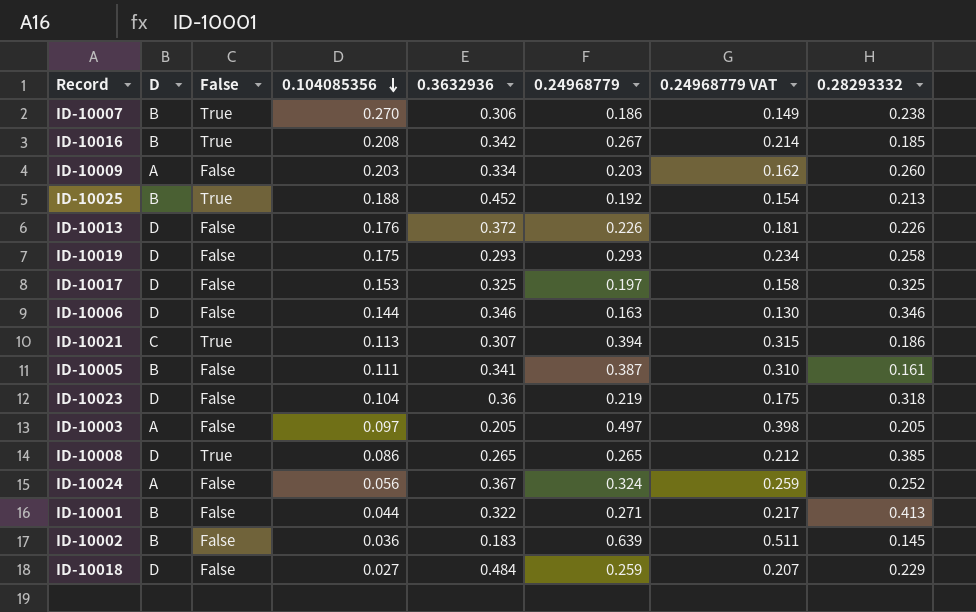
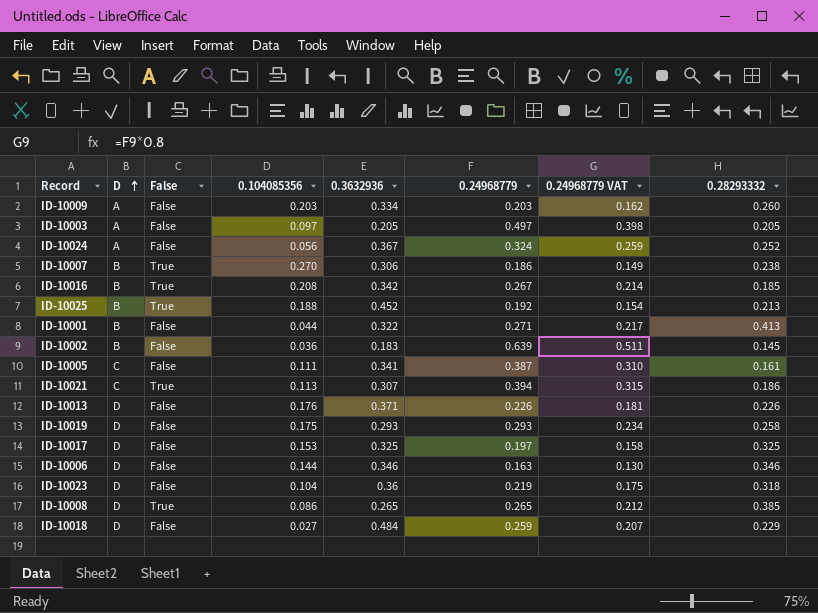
row order: 0.104085356 descending -> D ascending
ID-10005 | D: B -> C
ID-10013 | 0.3632936: 0.372 -> 0.371

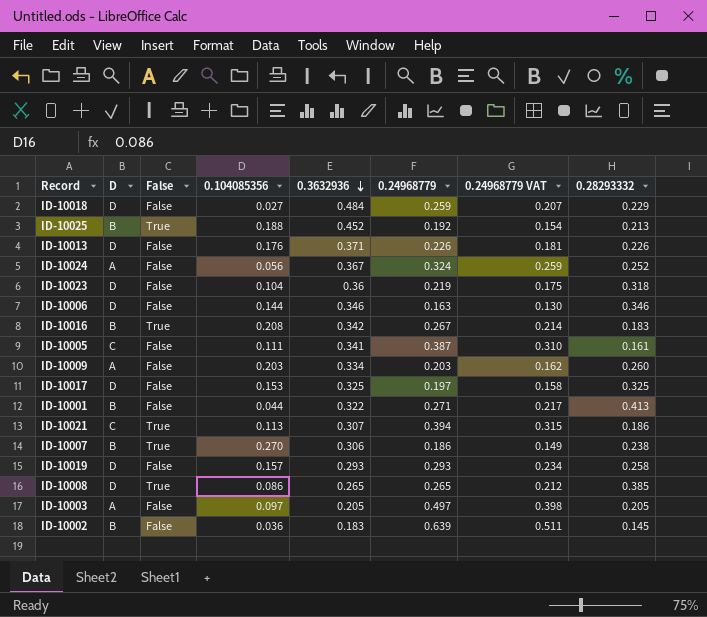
row order: D ascending -> 0.3632936 descending
ID-10016 | 0.28293332: 0.185 -> 0.183
ID-10019 | 0.104085356: 0.175 -> 0.157

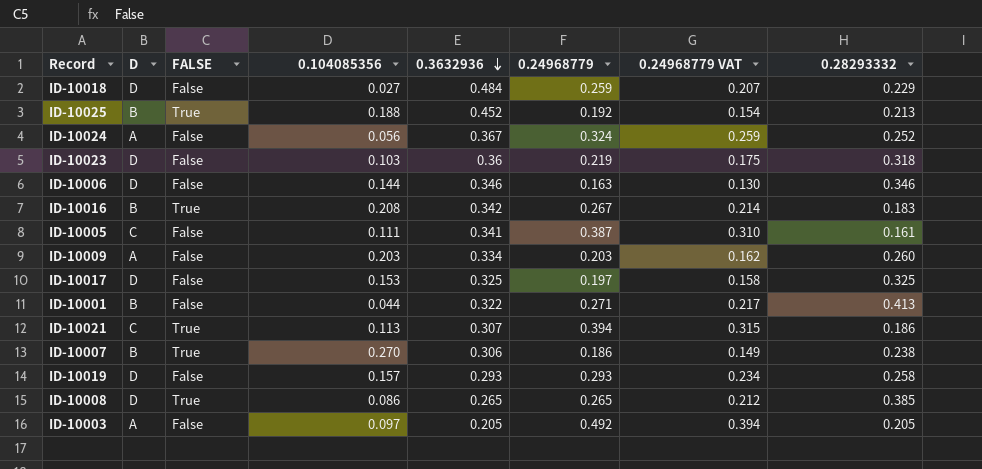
column name: False -> FALSE
row ID-10013: D | False | 0.176 | 0.371 | 0.226 | 0.181 | 0.226 -> none
row ID-10002: B | False | 0.036 | 0.183 | 0.639 | 0.511 | 0.145 -> none
ID-10023 | 0.104085356: 0.104 -> 0.103
ID-10003 | 0.24968779: 0.497 -> 0.492
ID-10003 | 0.24968779 VAT: 0.398 -> 0.394

